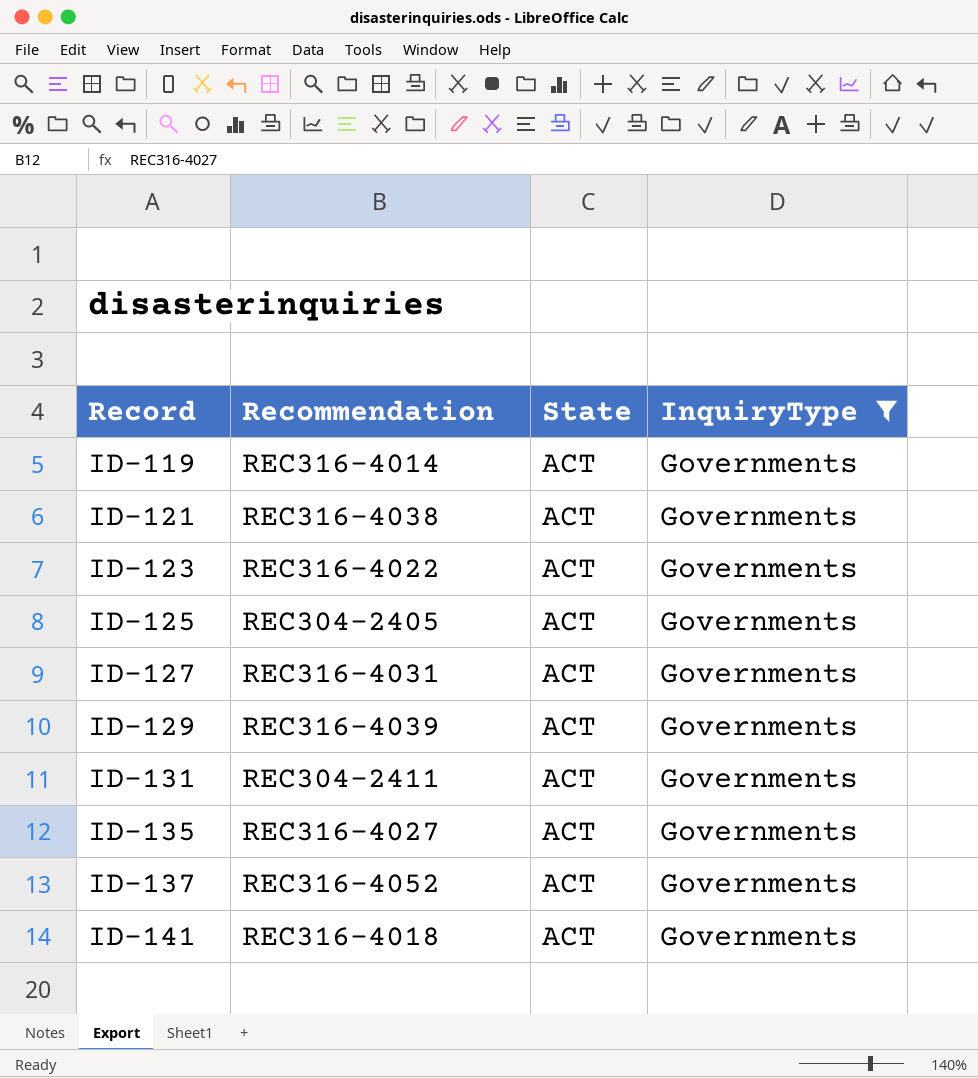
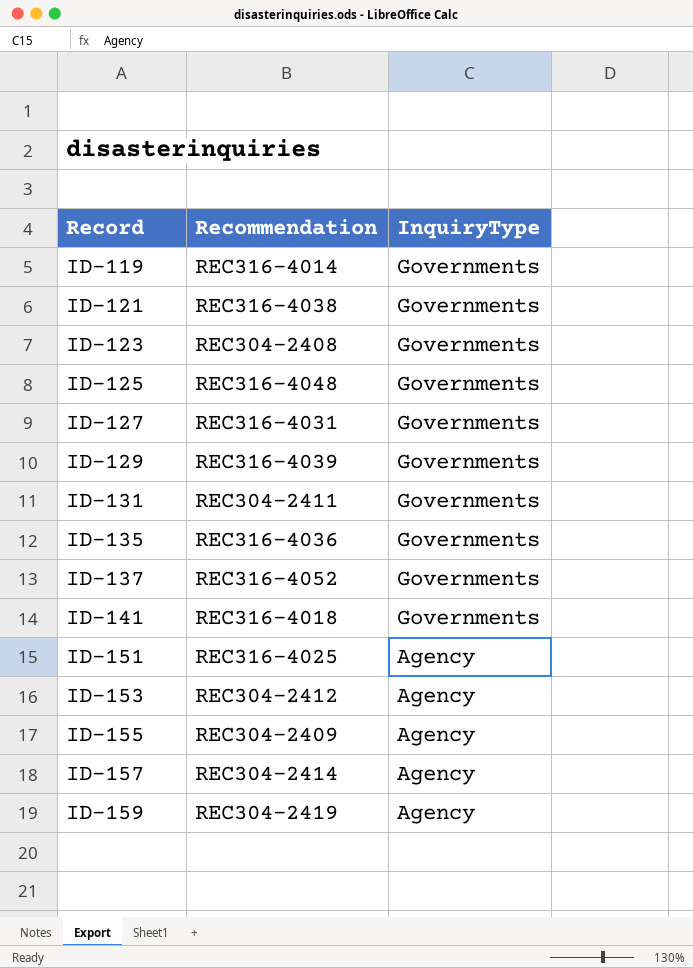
filter: InquiryType = Governments -> none
column State | position: 3 -> none
ID-123 | Recommendation: REC316-4022 -> REC304-2408
ID-125 | Recommendation: REC304-2405 -> REC316-4048
ID-135 | Recommendation: REC316-4027 -> REC316-4036

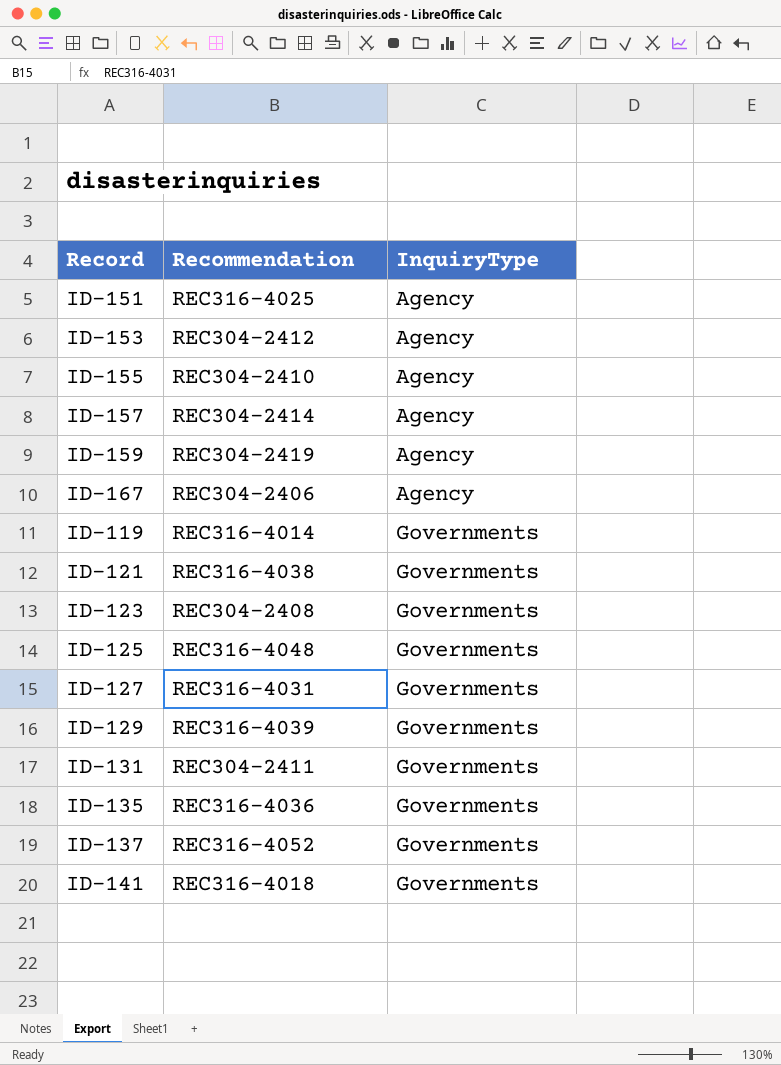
row order: Record ascending -> InquiryType ascending
ID-155 | Recommendation: REC304-2409 -> REC304-2410
row ID-167: none -> REC304-2406 | Agency

